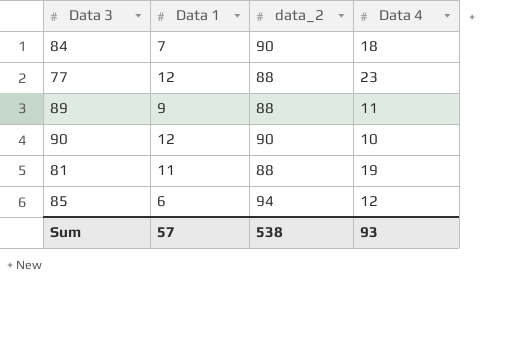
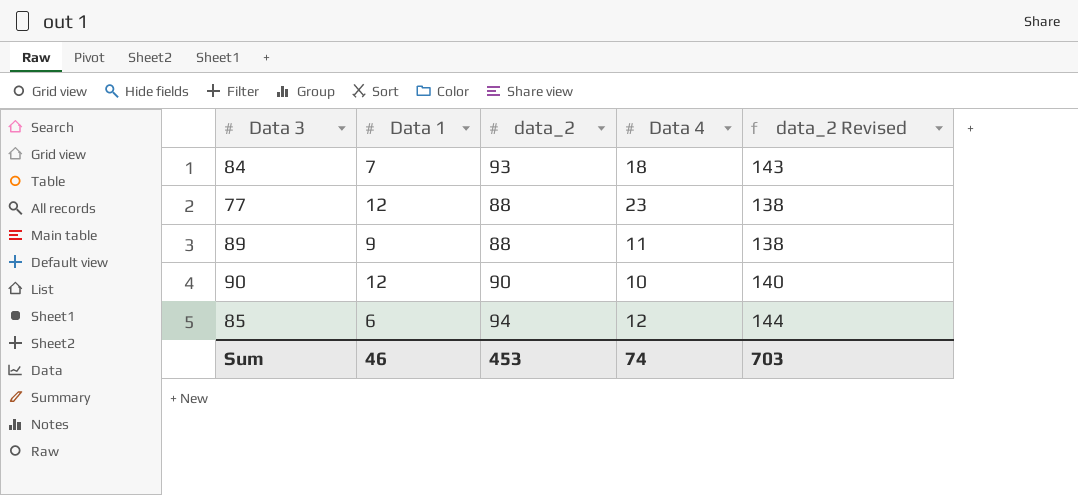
column data_2 Revised | formula: none -> [data_2] + 50
row 81: 11 | 88 | 19 -> none
84 | data_2: 90 -> 93
Sum | Data 1: 57 -> 46
Sum | data_2: 538 -> 453
Sum | Data 4: 93 -> 74

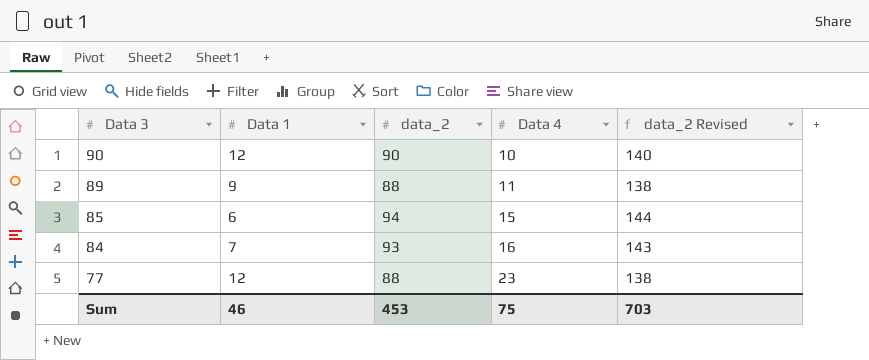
row order: none -> Data 3 descending
85 | Data 4: 12 -> 15
84 | Data 4: 18 -> 16
Sum | Data 4: 74 -> 75

